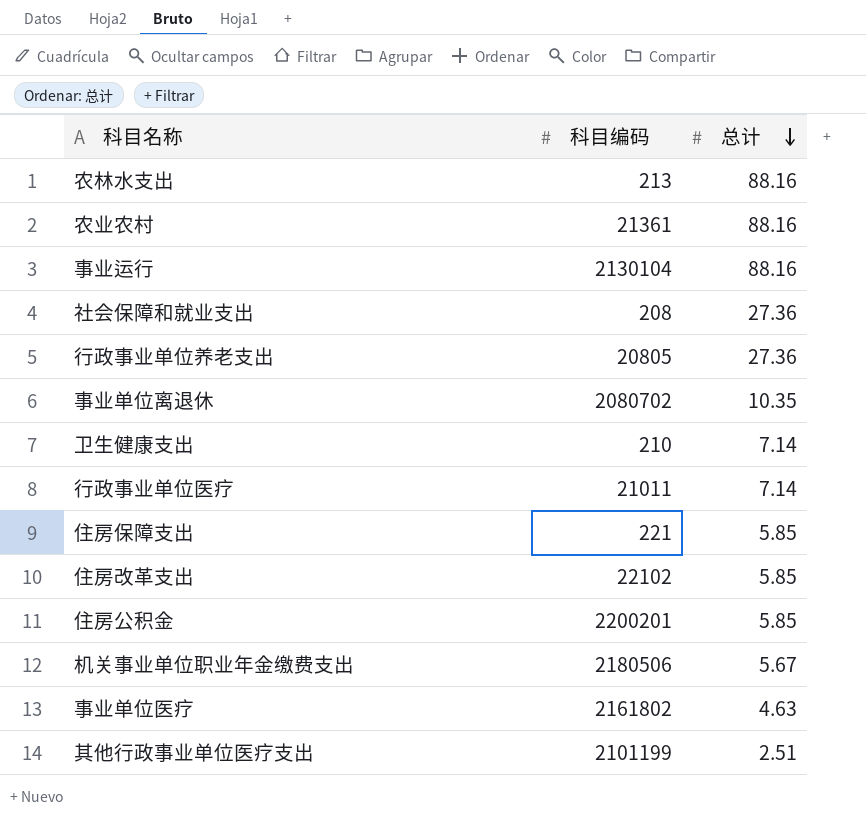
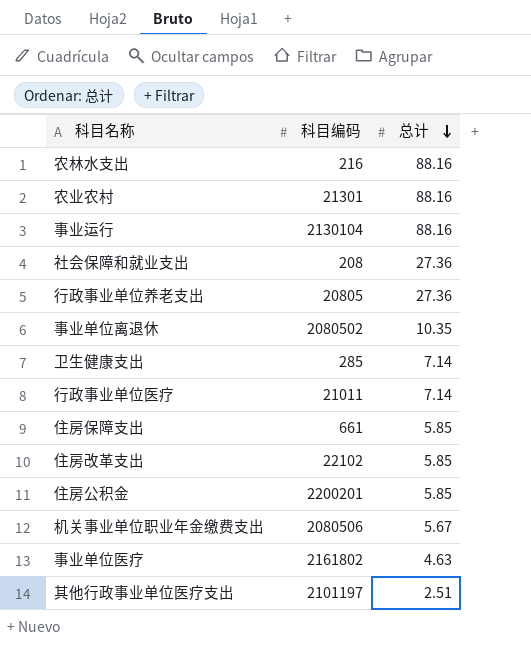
农林水支出 | 科目编码: 213 -> 216
农业农村 | 科目编码: 21361 -> 21301
事业单位离退休 | 科目编码: 2080702 -> 2080502
卫生健康支出 | 科目编码: 210 -> 285
住房保障支出 | 科目编码: 221 -> 661
机关事业单位职业年金缴费支出 | 科目编码: 2180506 -> 2080506
其他行政事业单位医疗支出 | 科目编码: 2101199 -> 2101197

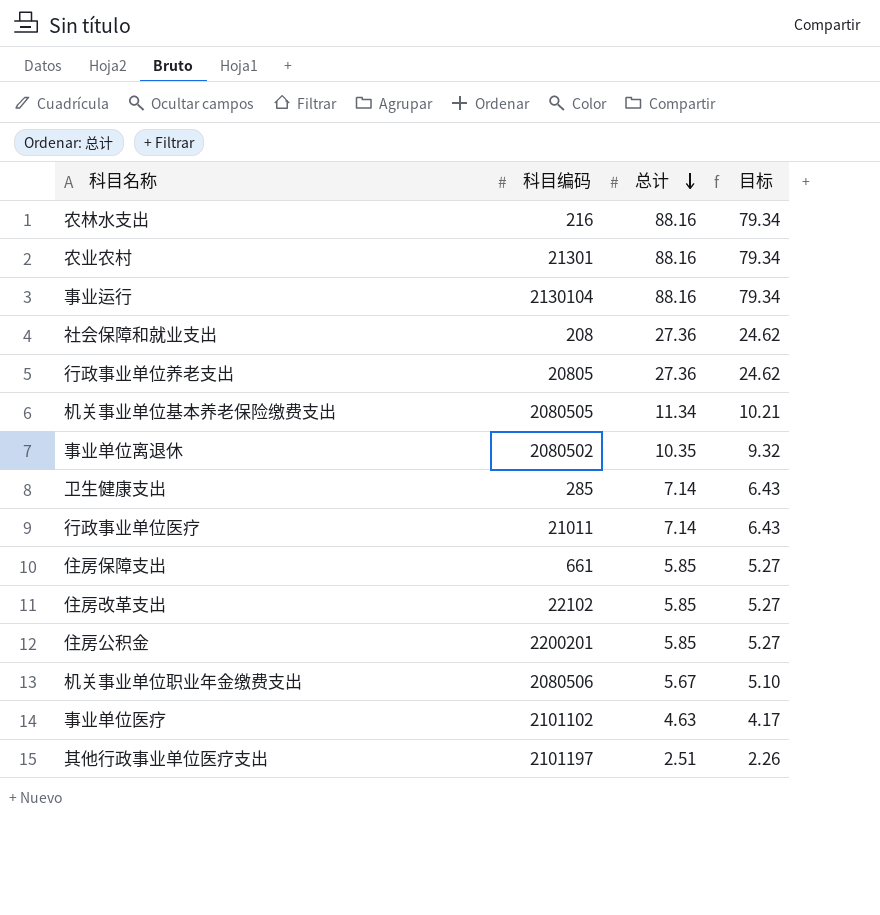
column 目标 | formula: none -> [总计] * 0.9
row 机关事业单位基本养老保险缴费支出: none -> 2080505 | 11.34 | 10.21
事业单位医疗 | 科目编码: 2161802 -> 2101102

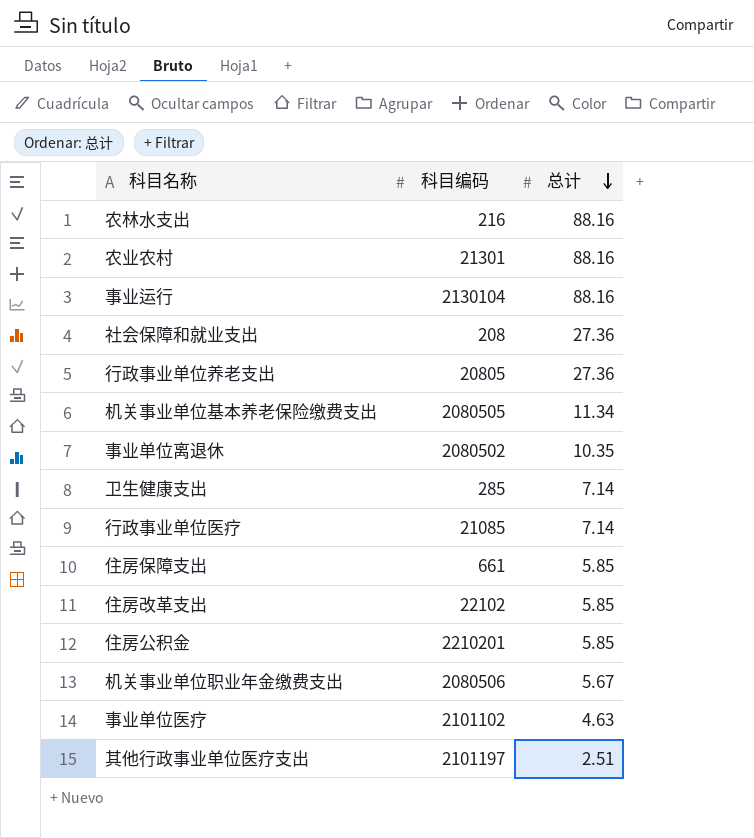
column 目标 | formula: [总计] * 0.9 -> none
行政事业单位医疗 | 科目编码: 21011 -> 21085
住房公积金 | 科目编码: 2200201 -> 2210201

